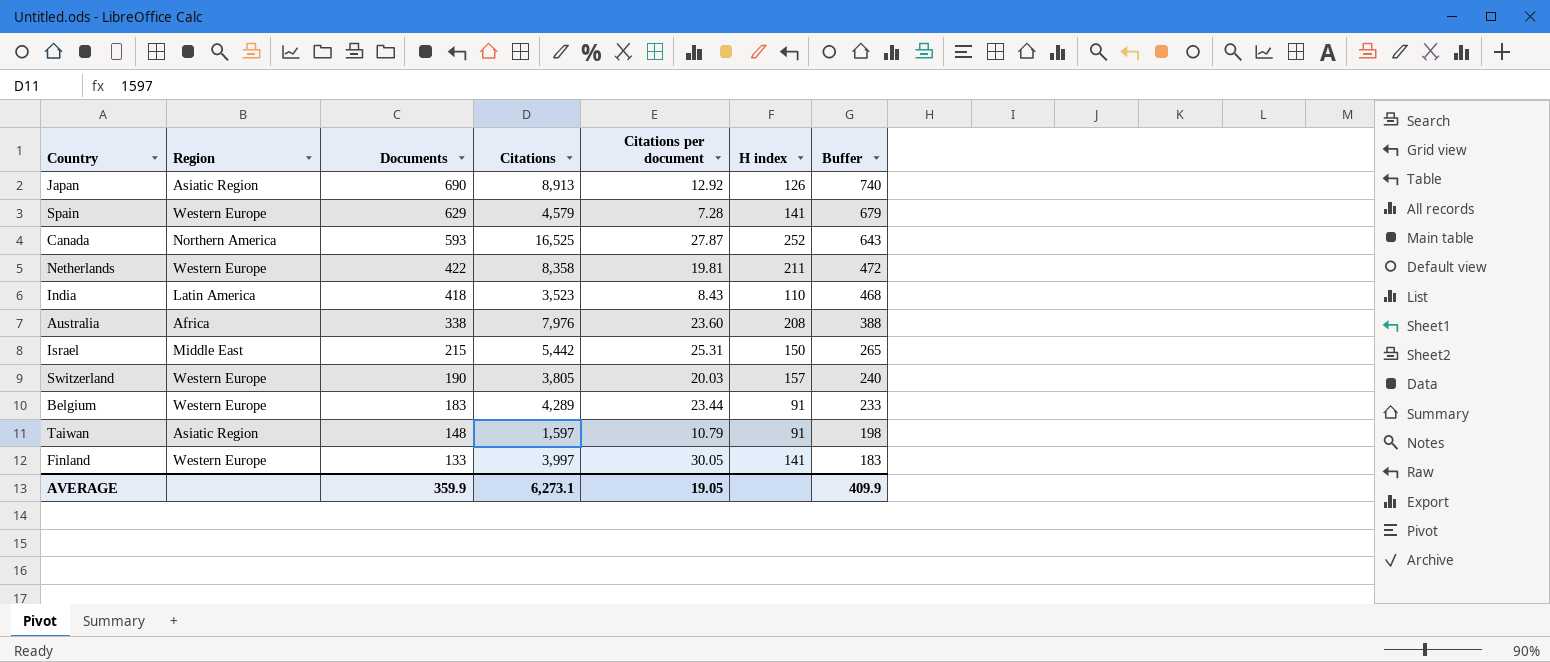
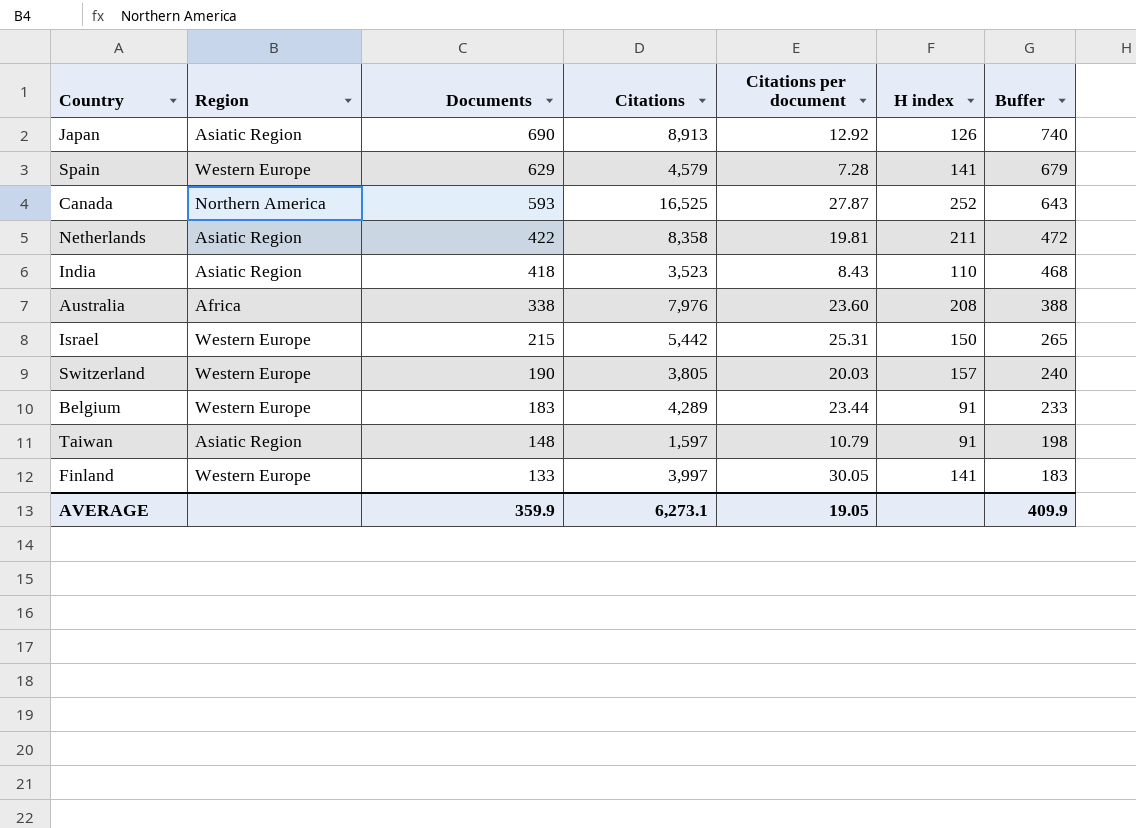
Netherlands | Region: Western Europe -> Asiatic Region
India | Region: Latin America -> Asiatic Region
Israel | Region: Middle East -> Western Europe

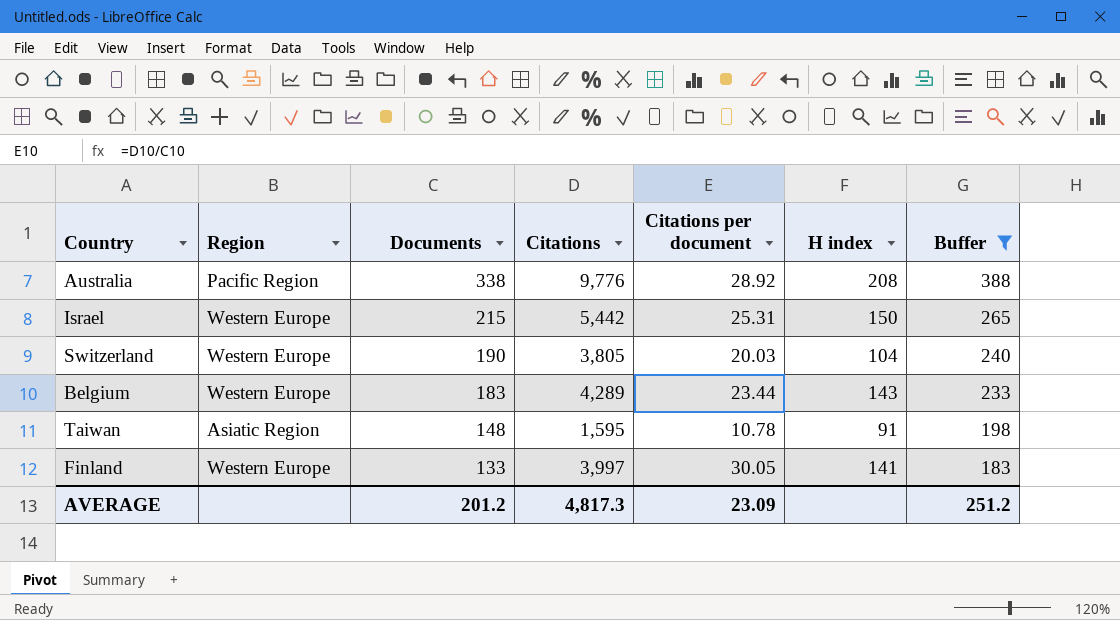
filter: none -> Buffer <= 388
Australia | Region: Africa -> Pacific Region
Australia | Citations: 7,976 -> 9,776
Australia | Citations per document: 23.60 -> 28.92
Switzerland | H index: 157 -> 104
Belgium | H index: 91 -> 143
Taiwan | Citations: 1,597 -> 1,595
Taiwan | Citations per document: 10.79 -> 10.78
AVERAGE | Documents: 359.9 -> 201.2
AVERAGE | Citations: 6,273.1 -> 4,817.3
AVERAGE | Citations per document: 19.05 -> 23.09
AVERAGE | Buffer: 409.9 -> 251.2

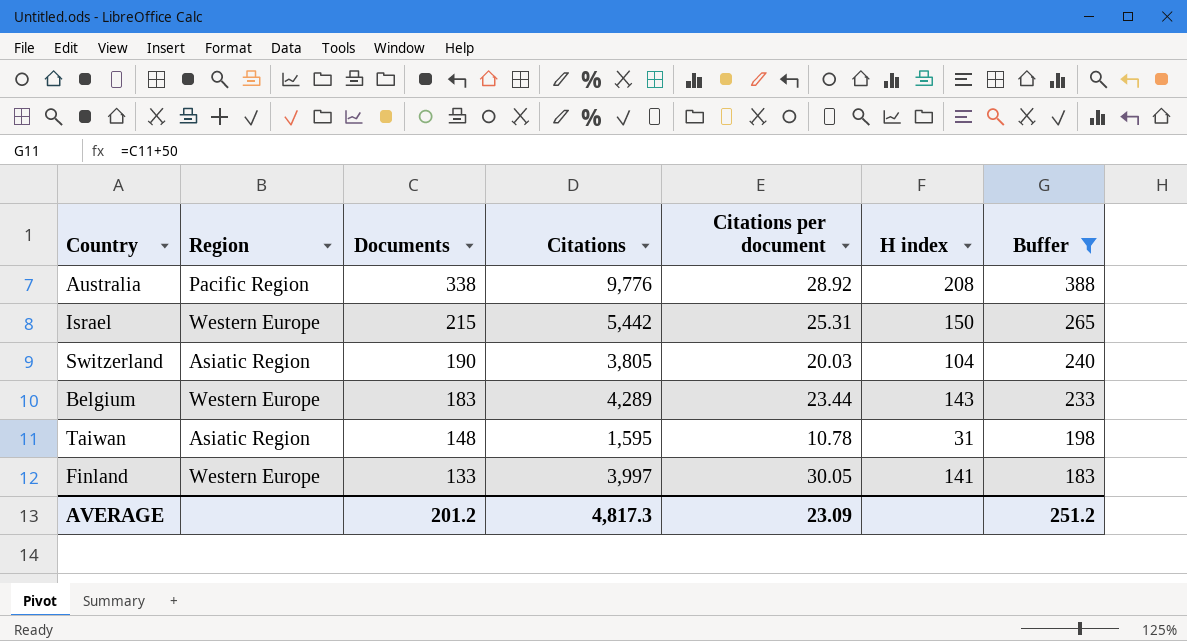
Switzerland | Region: Western Europe -> Asiatic Region
Taiwan | H index: 91 -> 31

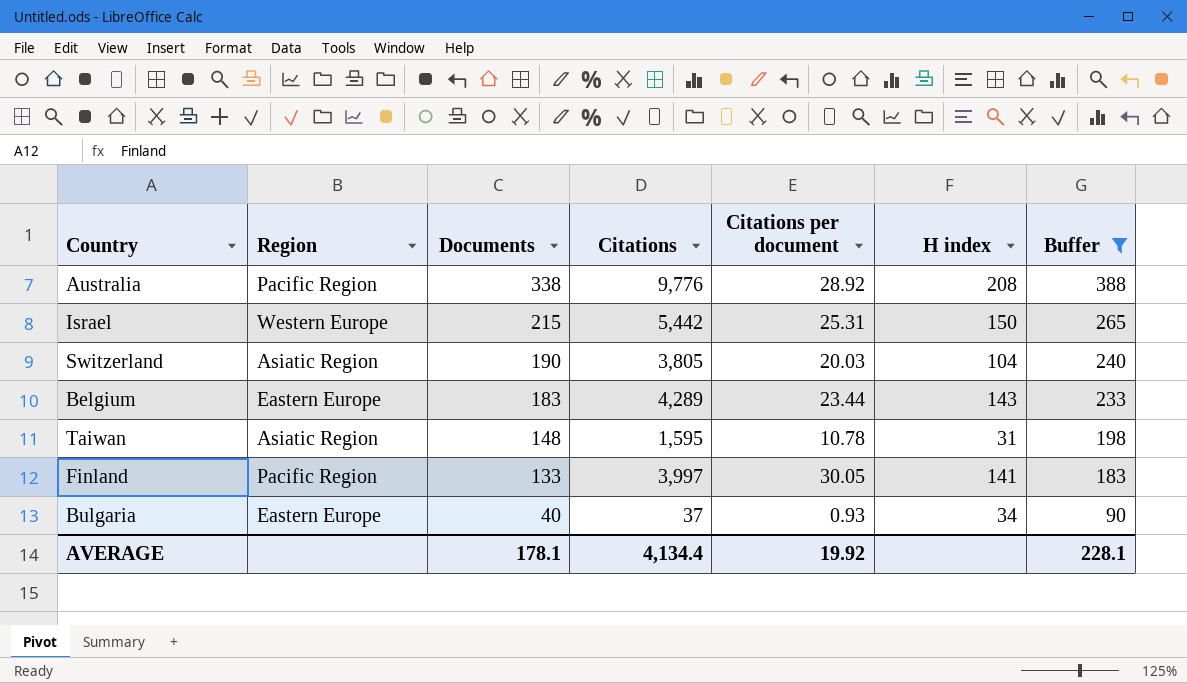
Belgium | Region: Western Europe -> Eastern Europe
Finland | Region: Western Europe -> Pacific Region
row Bulgaria: none -> Eastern Europe | 40 | 37 | 0.93 | 34 | 90
AVERAGE | Documents: 201.2 -> 178.1
AVERAGE | Citations: 4,817.3 -> 4,134.4
AVERAGE | Citations per document: 23.09 -> 19.92
AVERAGE | Buffer: 251.2 -> 228.1

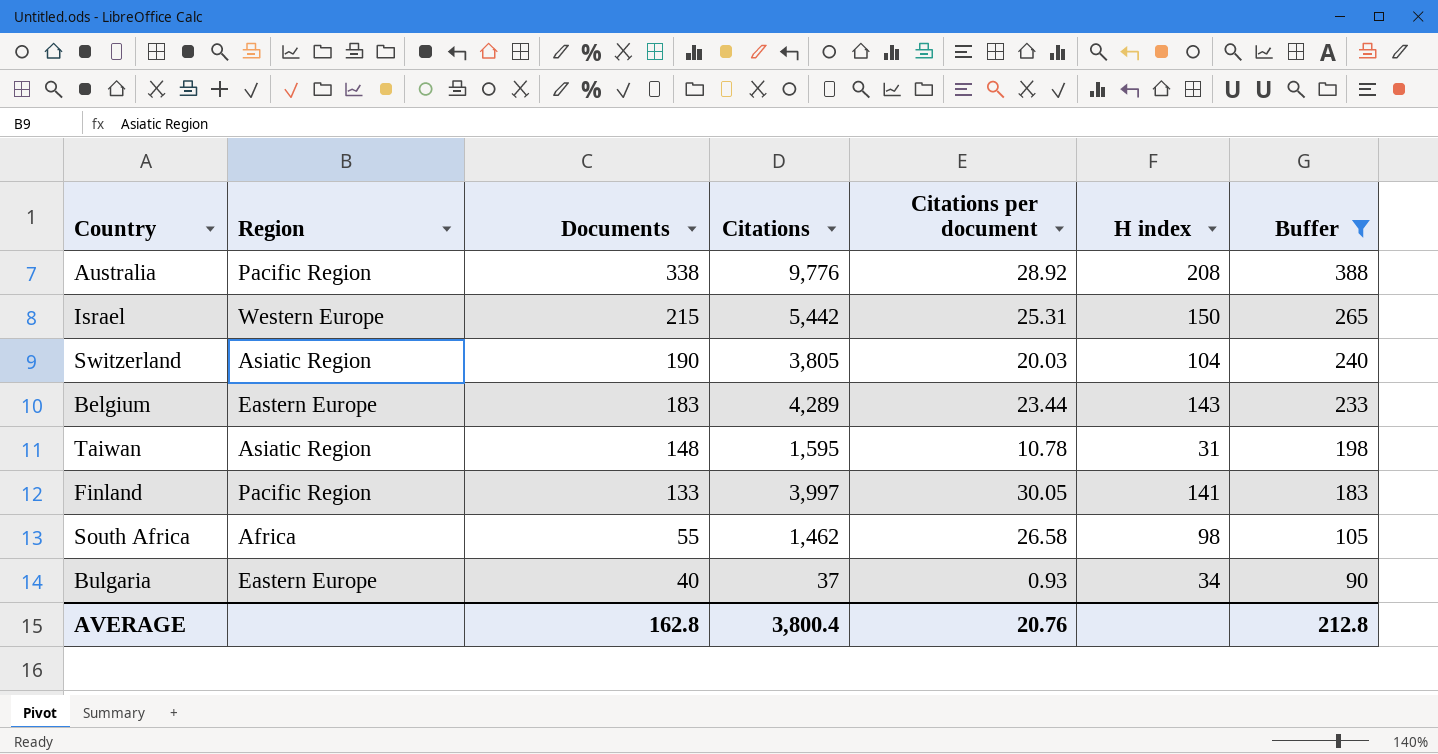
row South Africa: none -> Africa | 55 | 1,462 | 26.58 | 98 | 105
AVERAGE | Documents: 178.1 -> 162.8
AVERAGE | Citations: 4,134.4 -> 3,800.4
AVERAGE | Citations per document: 19.92 -> 20.76
AVERAGE | Buffer: 228.1 -> 212.8

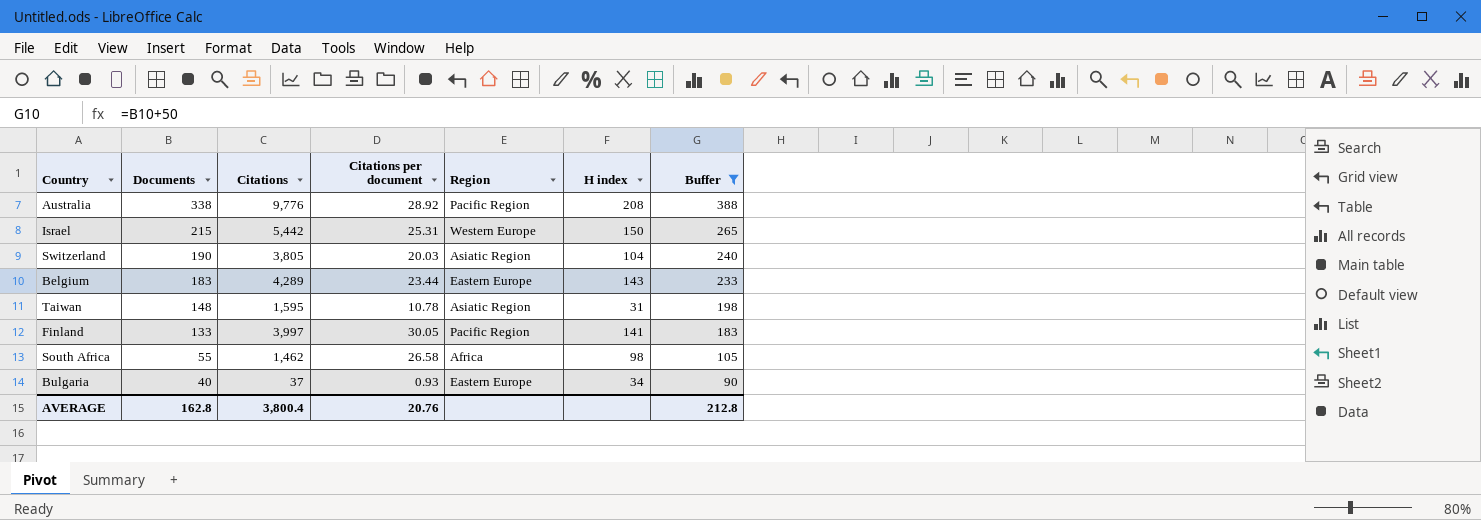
column Region | position: 2 -> 5

